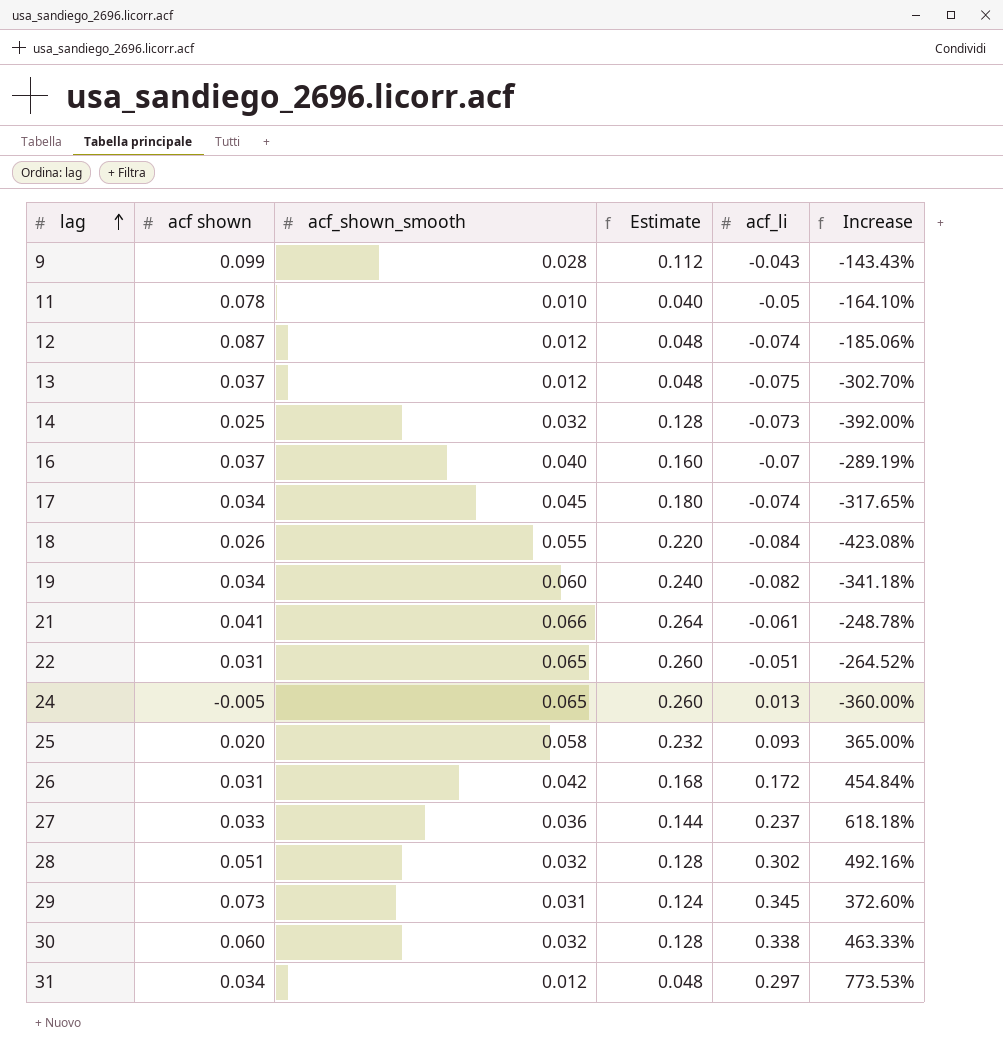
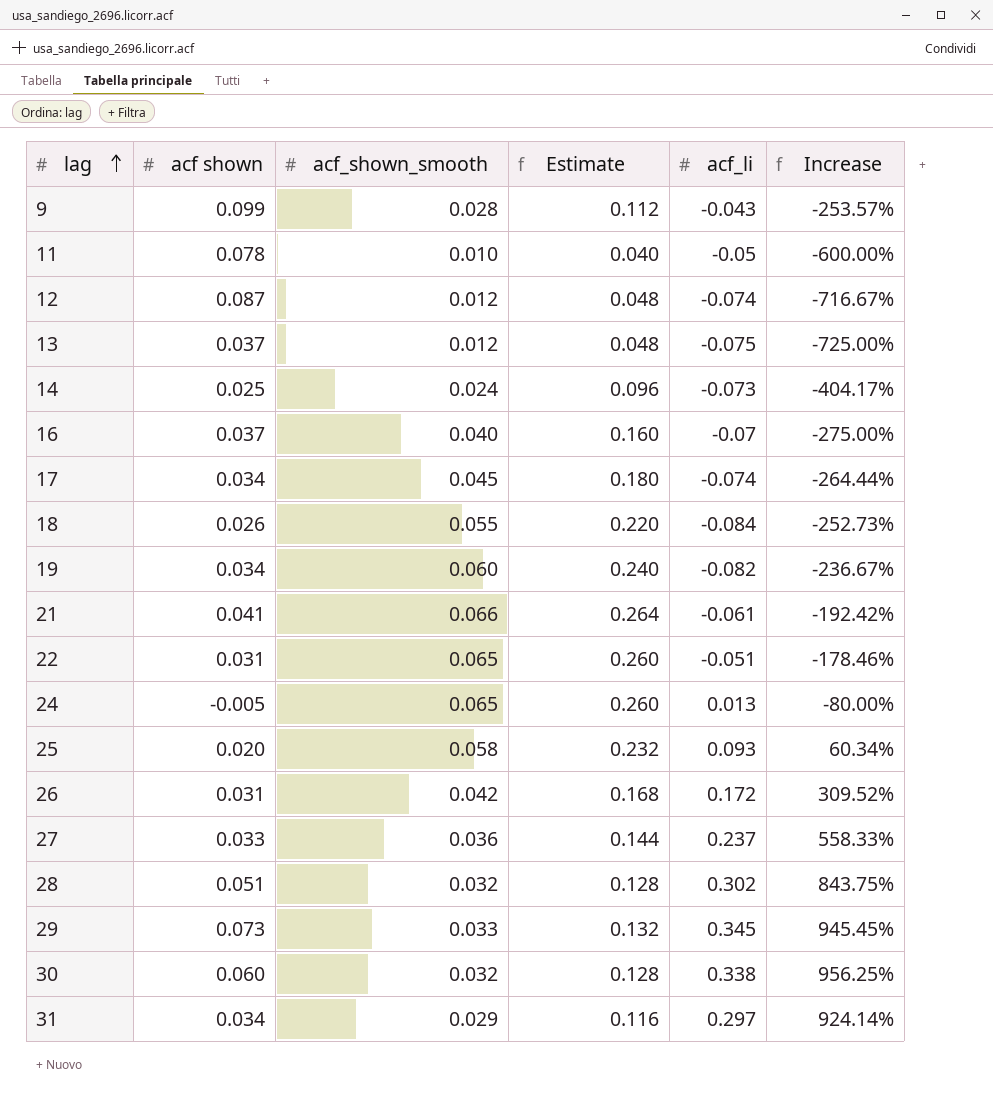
column Increase | formula: ([acf_li] - [acf shown]) / [acf shown] -> ([acf_li] - [acf_shown_smooth]) / [acf_shown_smooth]
14 | acf_shown_smooth: 0.032 -> 0.024
14 | Estimate: 0.128 -> 0.096
29 | acf_shown_smooth: 0.031 -> 0.033
29 | Estimate: 0.124 -> 0.132
31 | acf_shown_smooth: 0.012 -> 0.029
31 | Estimate: 0.048 -> 0.116

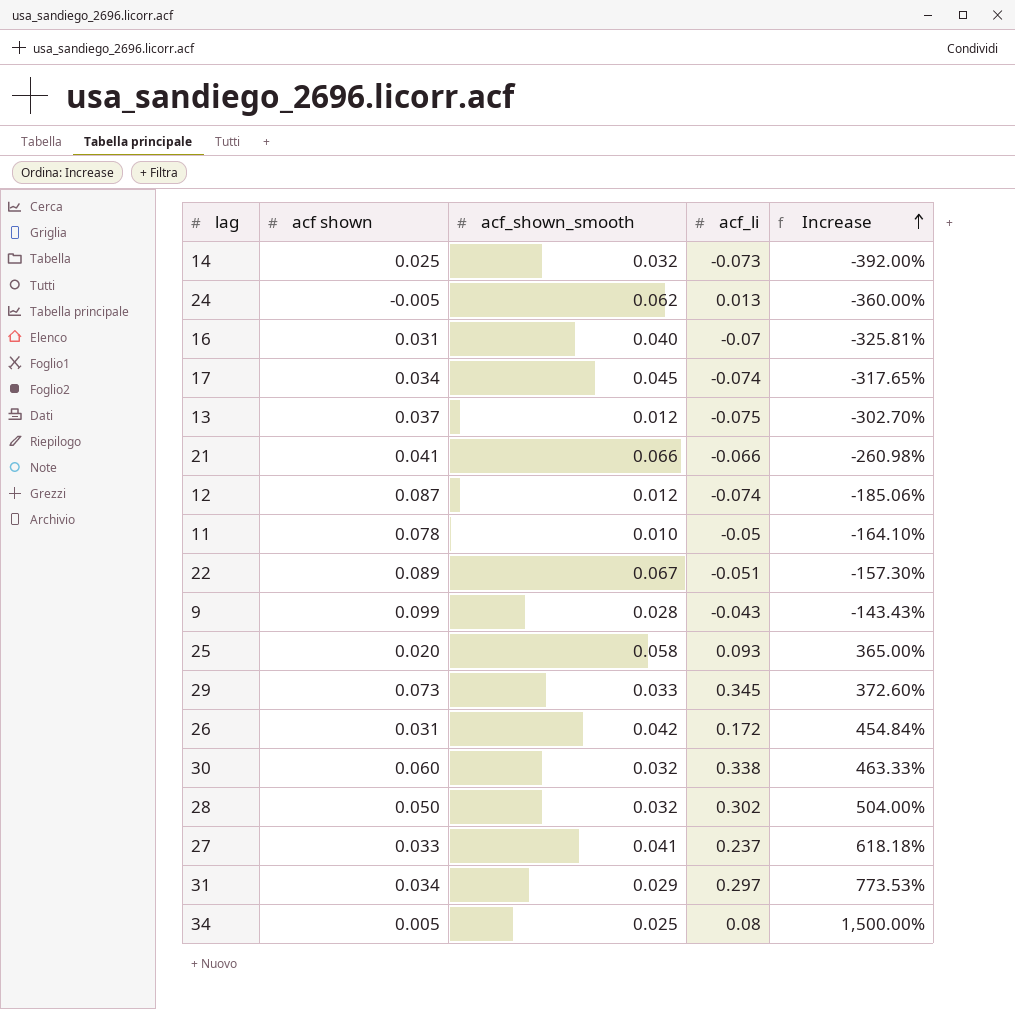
row order: lag ascending -> Increase ascending
column Estimate | formula: [acf_shown_smooth] * 4 -> none
column Increase | formula: ([acf_li] - [acf_shown_smooth]) / [acf_shown_smooth] -> ([acf_li] - [acf shown]) / [acf shown]
row 18: 0.026 | 0.055 | 0.220 | -0.084 | -252.73% -> none
row 19: 0.034 | 0.060 | 0.240 | -0.082 | -236.67% -> none
14 | acf_shown_smooth: 0.024 -> 0.032
24 | acf_shown_smooth: 0.065 -> 0.062
16 | acf shown: 0.037 -> 0.031
21 | acf_li: -0.061 -> -0.066
22 | acf shown: 0.031 -> 0.089
22 | acf_shown_smooth: 0.065 -> 0.067
28 | acf shown: 0.051 -> 0.050
27 | acf_shown_smooth: 0.036 -> 0.041
row 34: none -> 0.005 | 0.025 | 0.08 | 1,500.00%

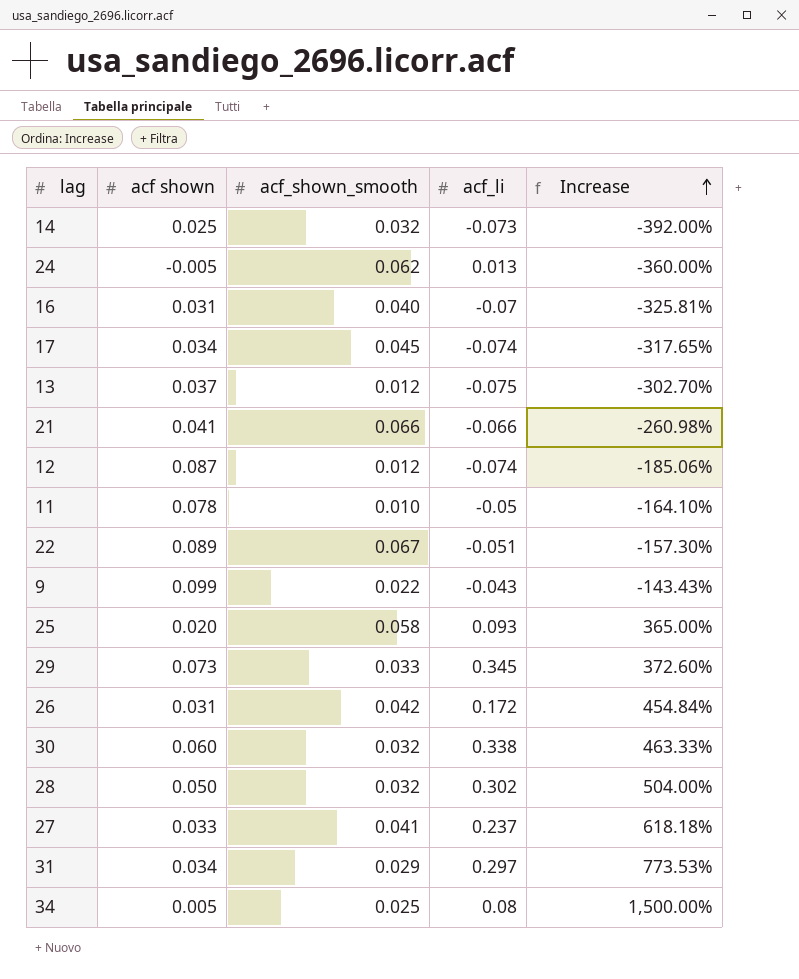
9 | acf_shown_smooth: 0.028 -> 0.022

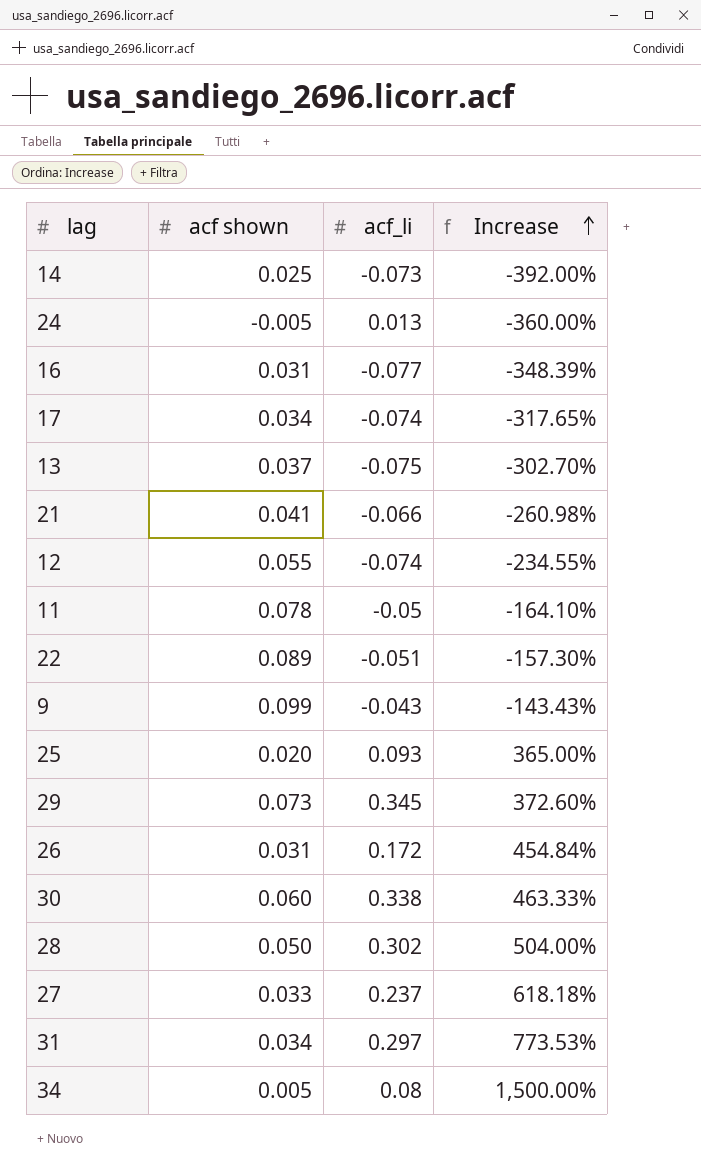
column acf_shown_smooth | position: 3 -> none
16 | acf_li: -0.07 -> -0.077
16 | Increase: -325.81% -> -348.39%
12 | acf shown: 0.087 -> 0.055
12 | Increase: -185.06% -> -234.55%

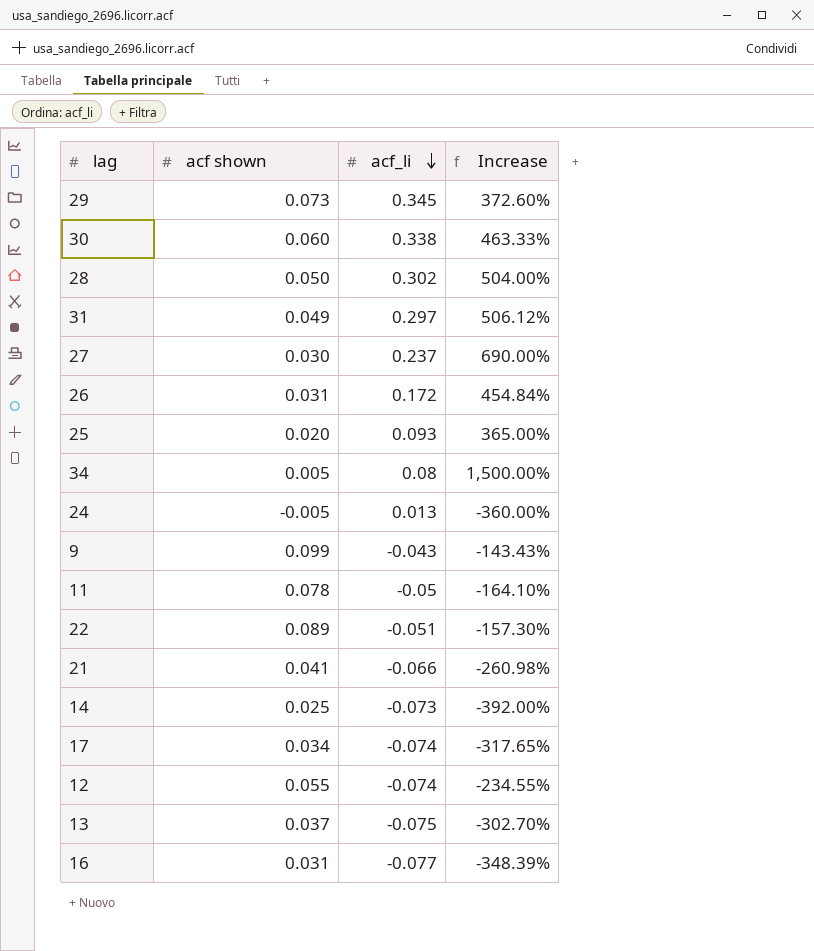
row order: Increase ascending -> acf_li descending
31 | acf shown: 0.034 -> 0.049
31 | Increase: 773.53% -> 506.12%
27 | acf shown: 0.033 -> 0.030
27 | Increase: 618.18% -> 690.00%

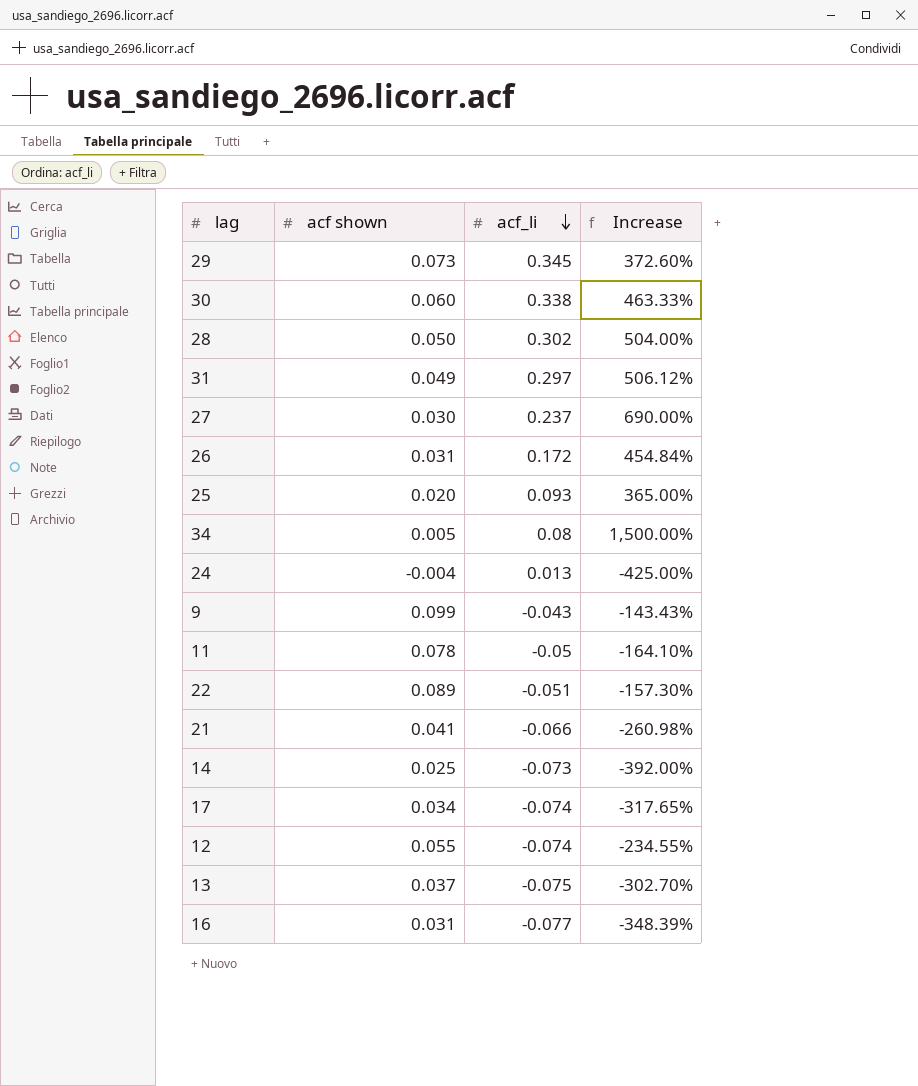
24 | acf shown: -0.005 -> -0.004
24 | Increase: -360.00% -> -425.00%

